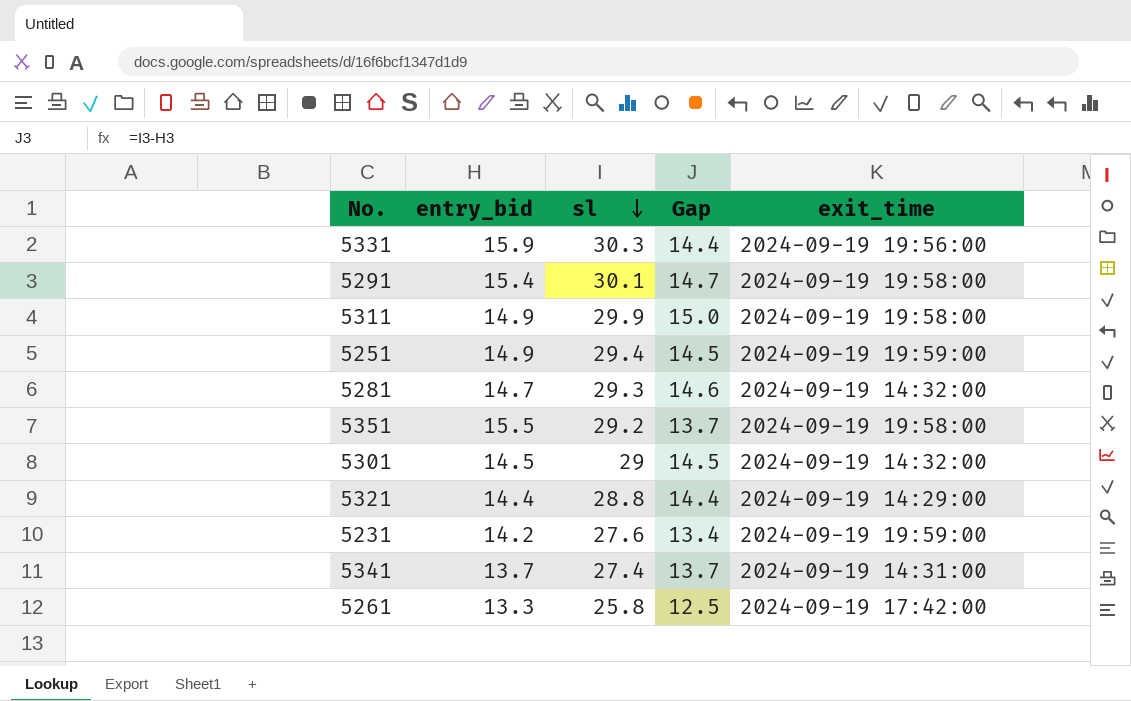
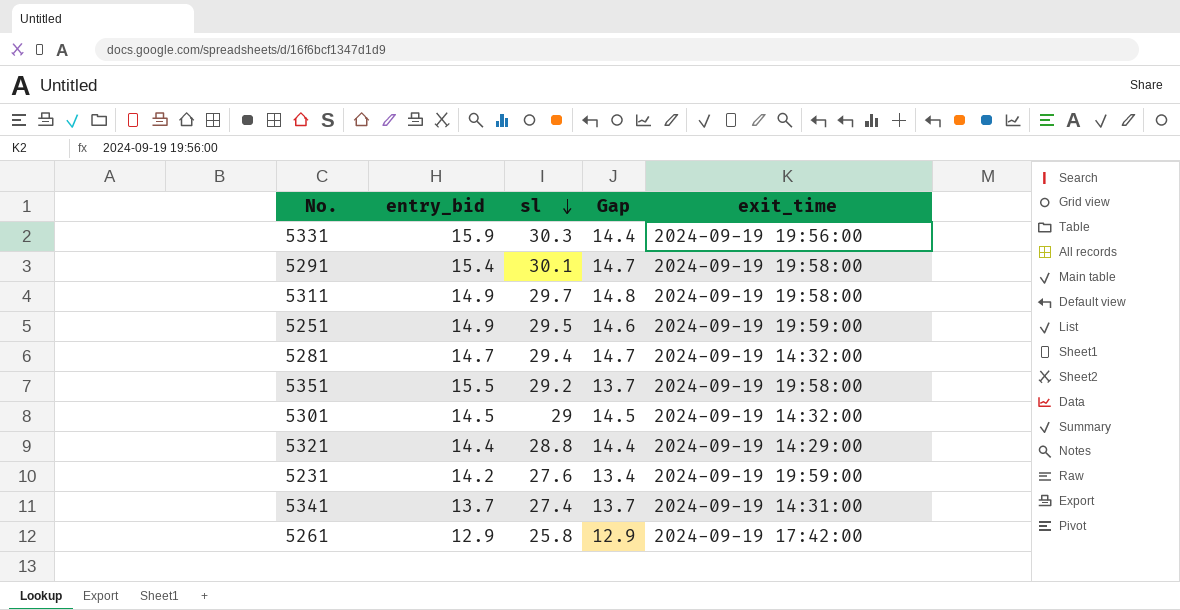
5311 | sl: 29.9 -> 29.7
5311 | Gap: 15.0 -> 14.8
5251 | sl: 29.4 -> 29.5
5251 | Gap: 14.5 -> 14.6
5281 | sl: 29.3 -> 29.4
5281 | Gap: 14.6 -> 14.7
5261 | entry_bid: 13.3 -> 12.9
5261 | Gap: 12.5 -> 12.9

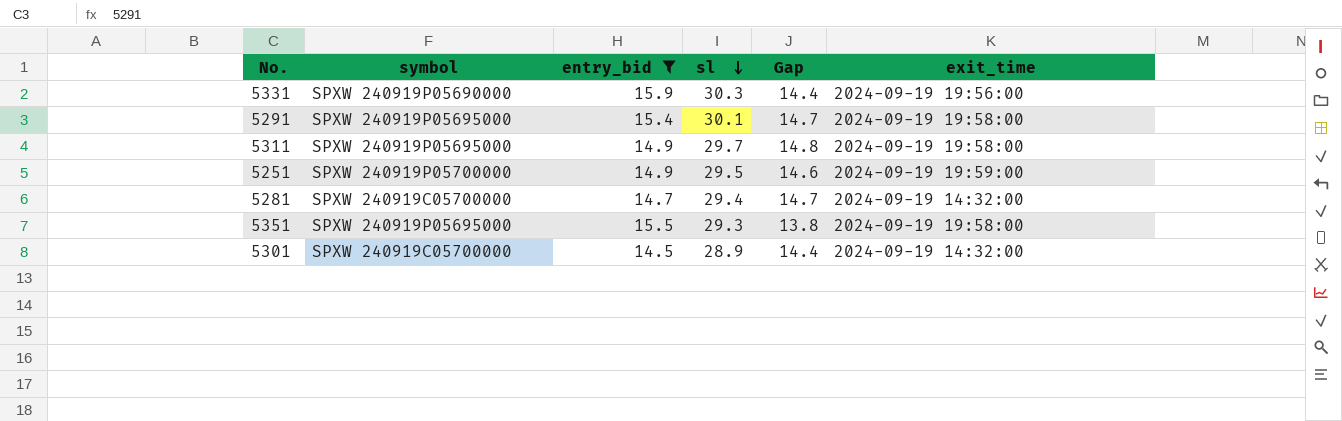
filter: none -> entry_bid >= 14.5
column symbol | position: none -> 2
5351 | sl: 29.2 -> 29.3
5351 | Gap: 13.7 -> 13.8
5301 | sl: 29 -> 28.9
5301 | Gap: 14.5 -> 14.4

